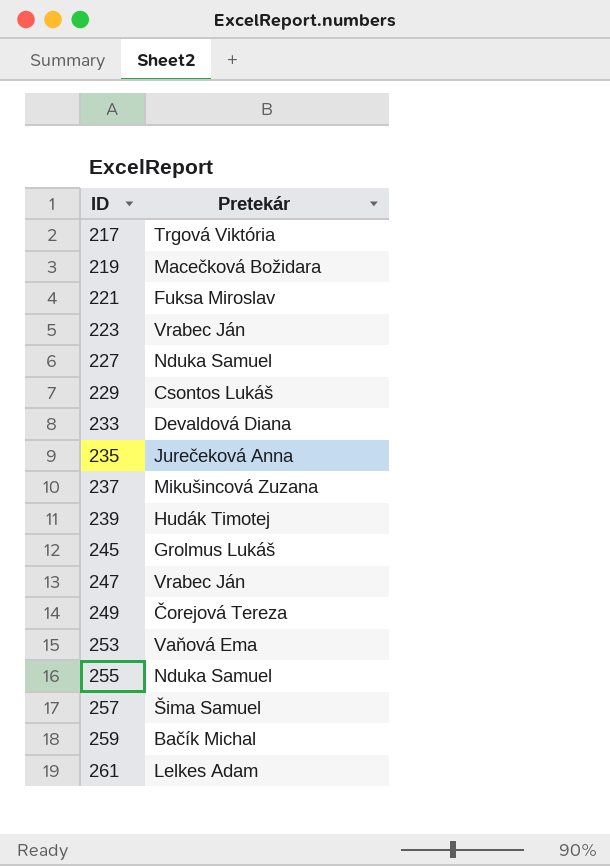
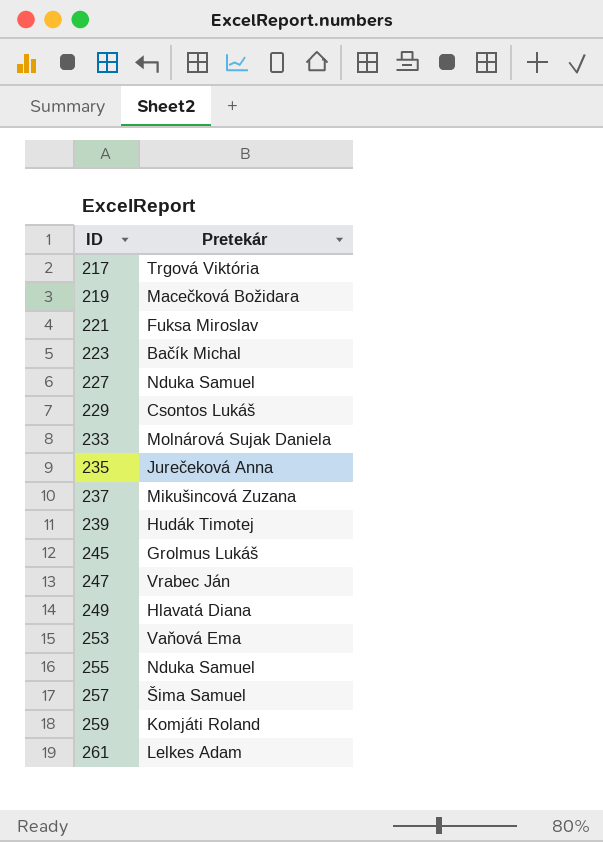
223 | Pretekár: Vrabec Ján -> Bačík Michal
233 | Pretekár: Devaldová Diana -> Molnárová Sujak Daniela
249 | Pretekár: Čorejová Tereza -> Hlavatá Diana
259 | Pretekár: Bačík Michal -> Komjáti Roland

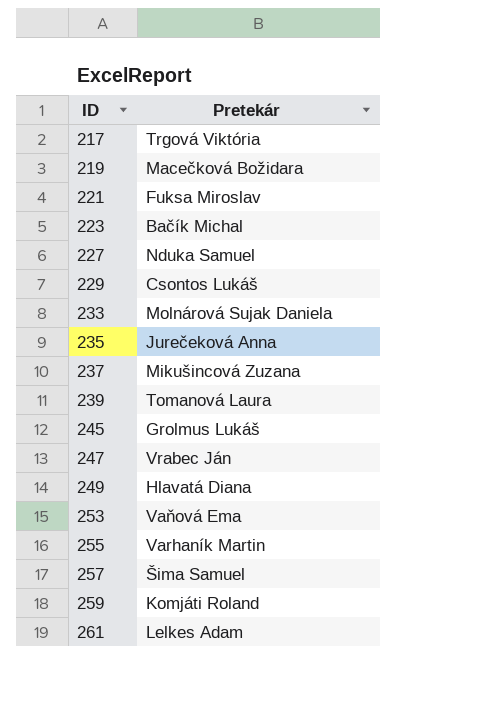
239 | Pretekár: Hudák Timotej -> Tomanová Laura
255 | Pretekár: Nduka Samuel -> Varhaník Martin

